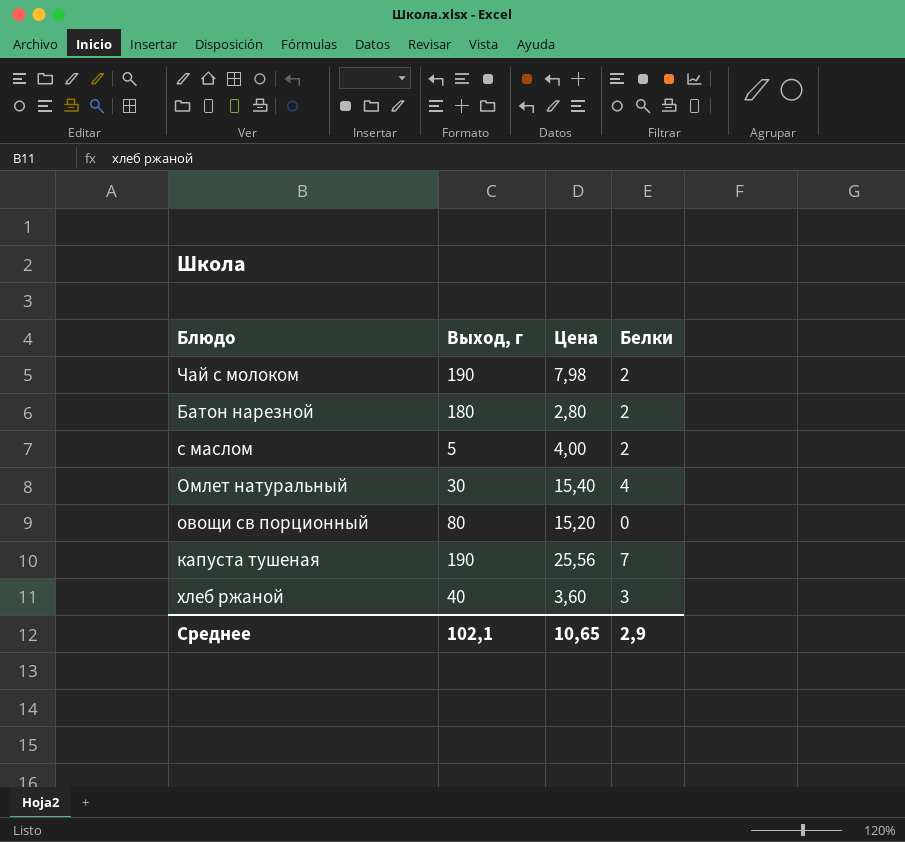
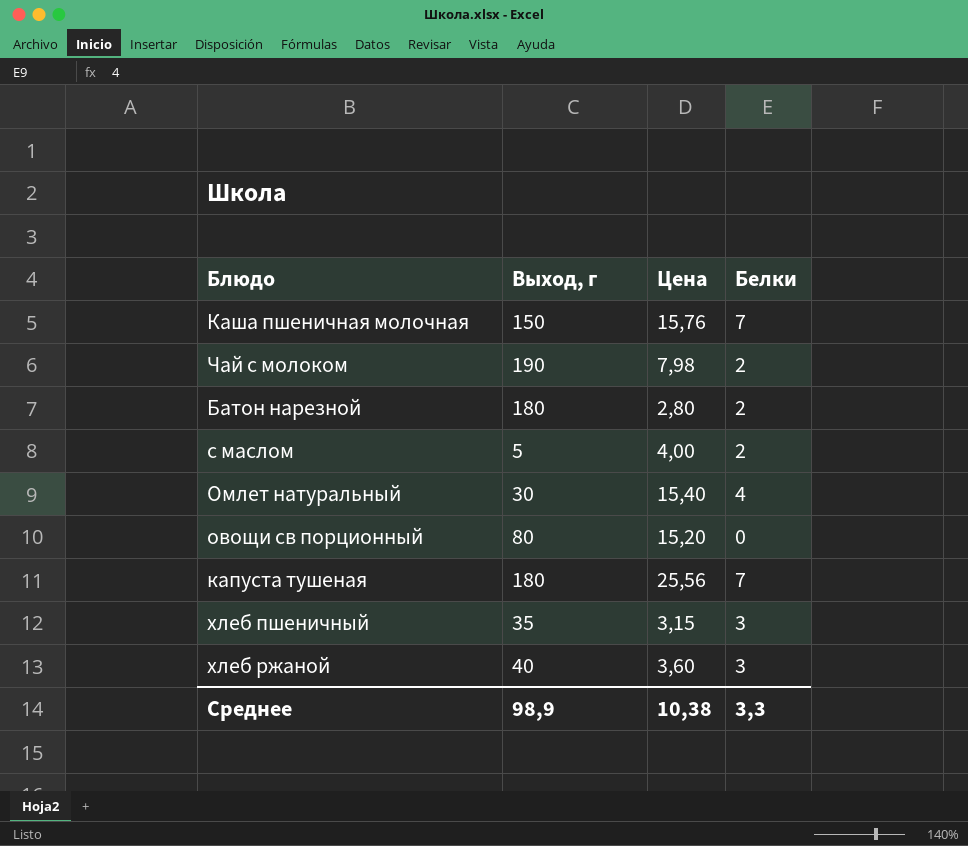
row Каша пшеничная молочная: none -> 150 | 15,76 | 7
капуста тушеная | Выход, г: 190 -> 180
row хлеб пшеничный: none -> 35 | 3,15 | 3
Среднее | Выход, г: 102,1 -> 98,9
Среднее | Цена: 10,65 -> 10,38
Среднее | Белки: 2,9 -> 3,3

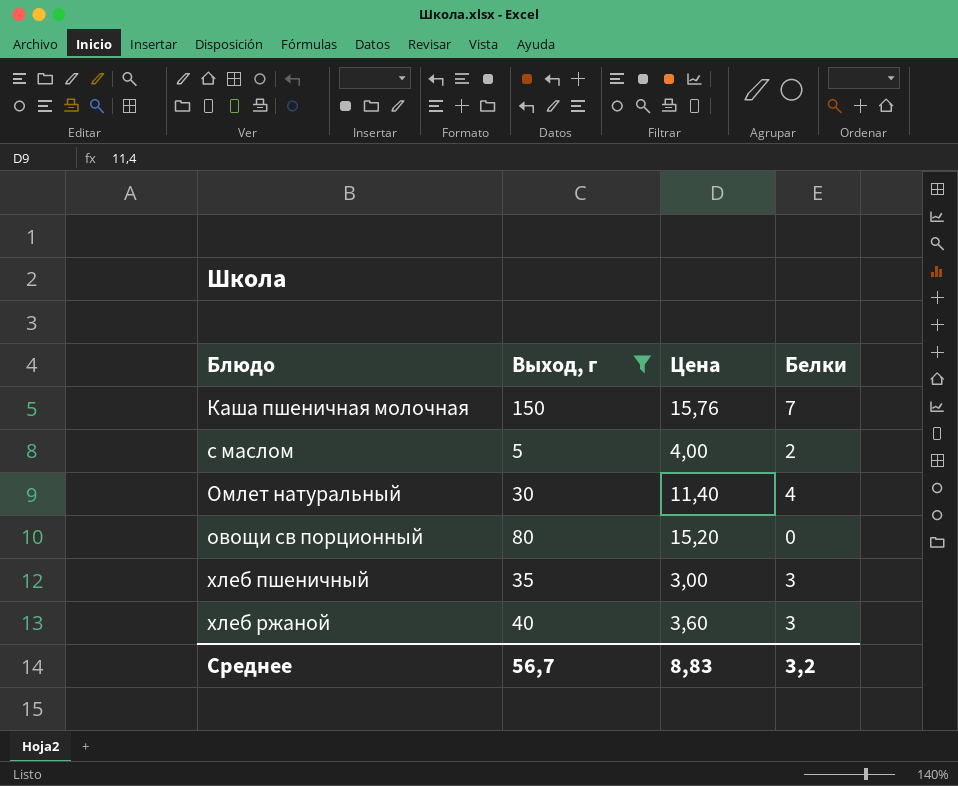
filter: none -> Выход, г <= 150
Омлет натуральный | Цена: 15,40 -> 11,40
хлеб пшеничный | Цена: 3,15 -> 3,00
Среднее | Выход, г: 98,9 -> 56,7
Среднее | Цена: 10,38 -> 8,83
Среднее | Белки: 3,3 -> 3,2

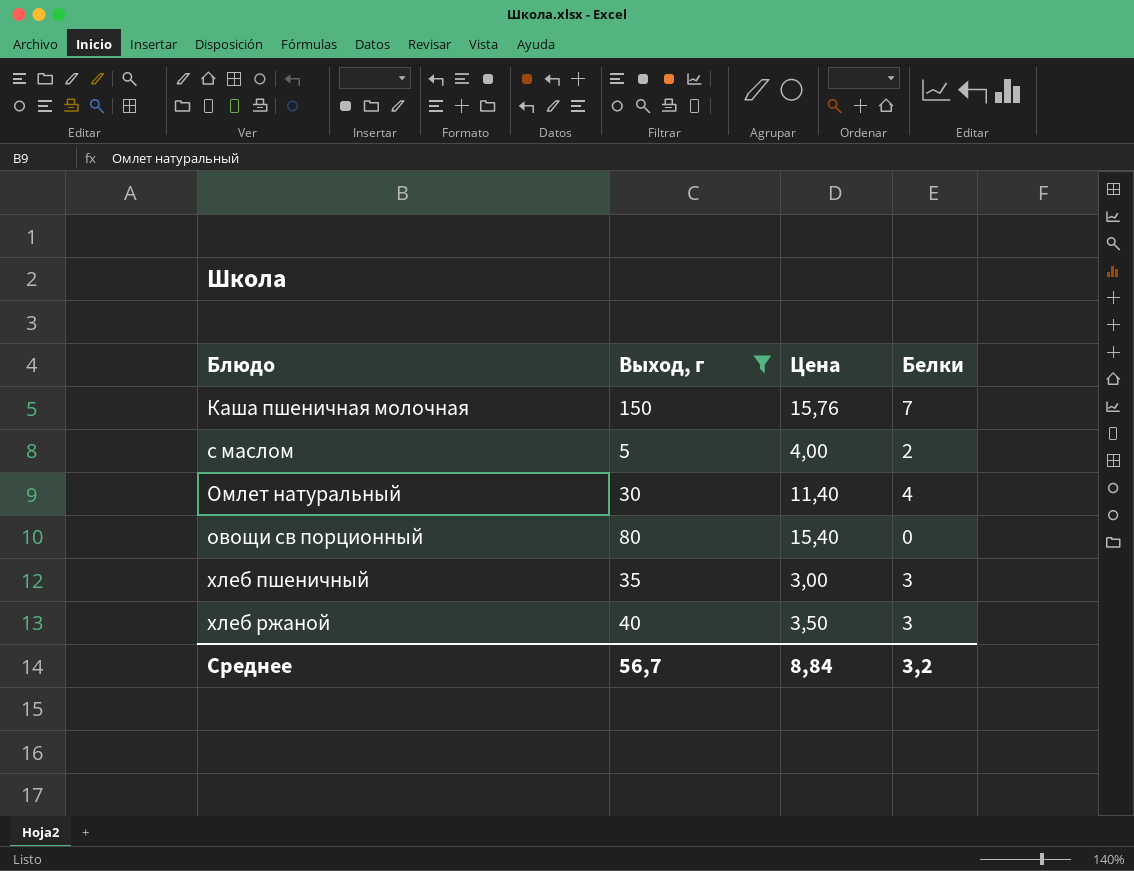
овощи св порционный | Цена: 15,20 -> 15,40
хлеб ржаной | Цена: 3,60 -> 3,50
Среднее | Цена: 8,83 -> 8,84

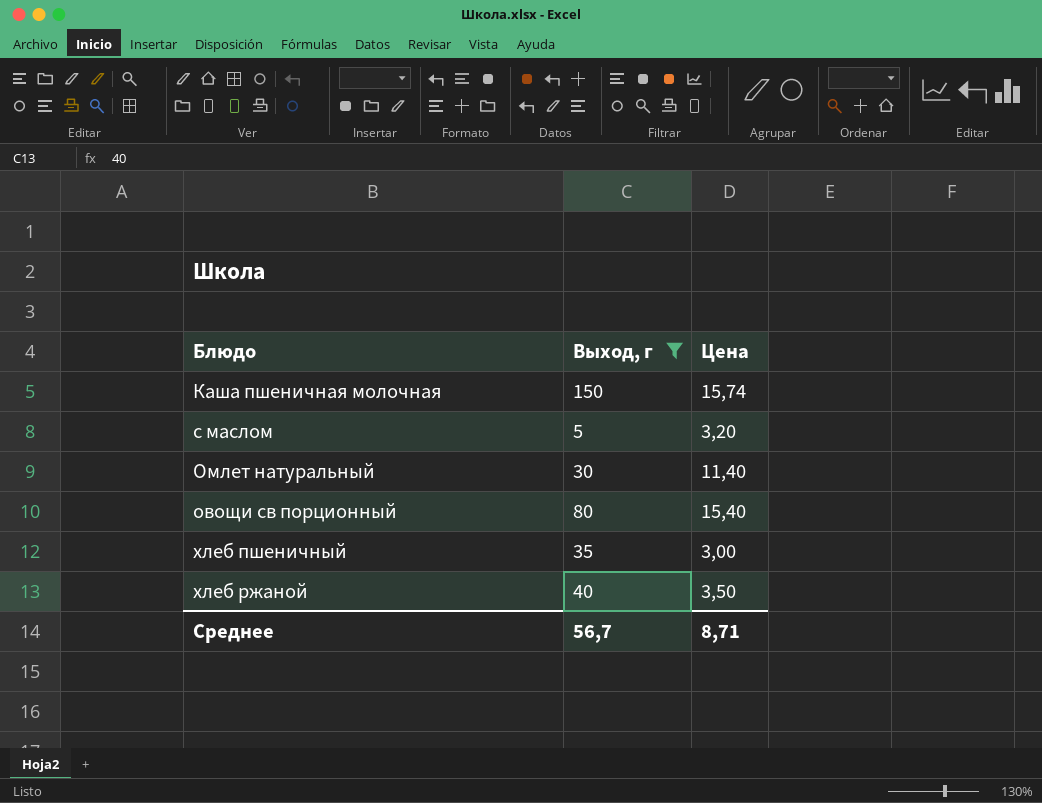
column Белки | position: 4 -> none
Каша пшеничная молочная | Цена: 15,76 -> 15,74
c маслом | Цена: 4,00 -> 3,20
Среднее | Цена: 8,84 -> 8,71

